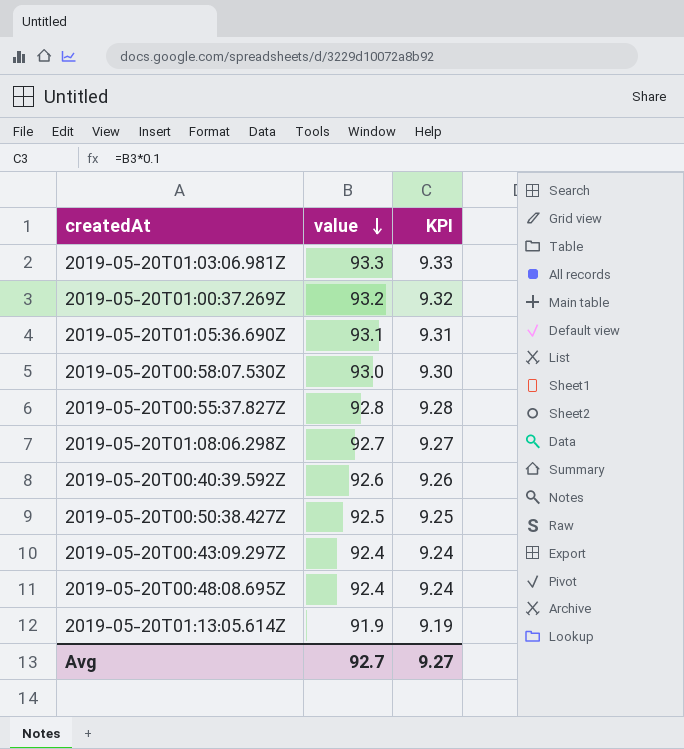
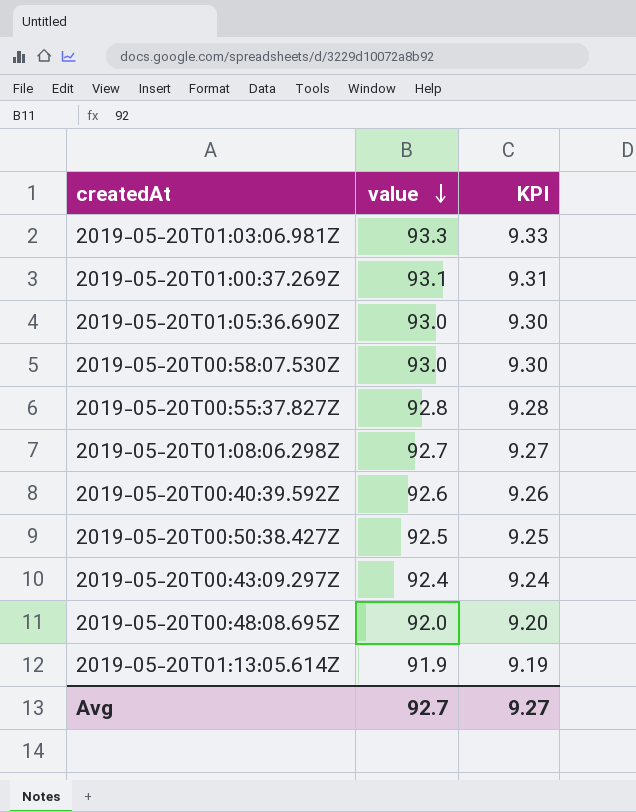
2019-05-20T01:00:37.269Z | value: 93.2 -> 93.1
2019-05-20T01:00:37.269Z | KPI: 9.32 -> 9.31
2019-05-20T01:05:36.690Z | value: 93.1 -> 93.0
2019-05-20T01:05:36.690Z | KPI: 9.31 -> 9.30
2019-05-20T00:48:08.695Z | value: 92.4 -> 92.0
2019-05-20T00:48:08.695Z | KPI: 9.24 -> 9.20

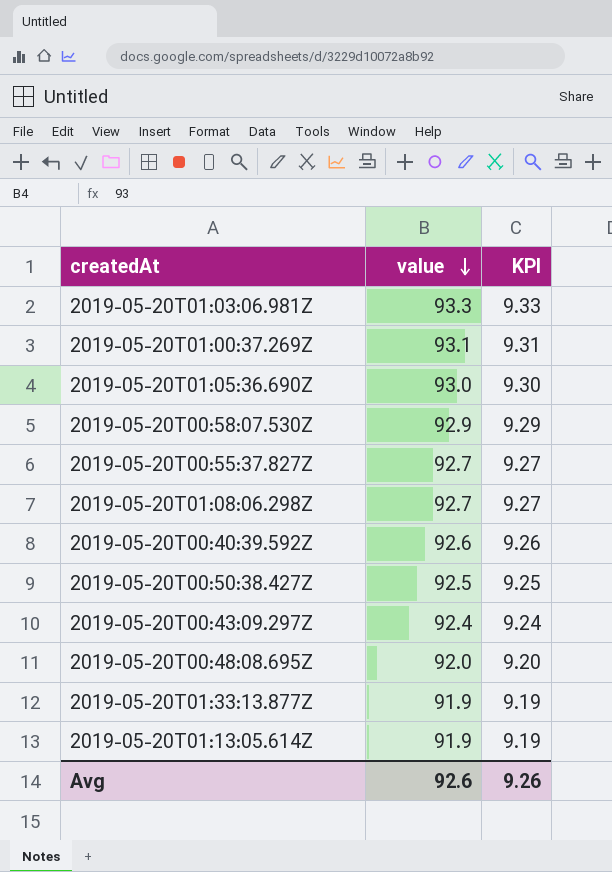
2019-05-20T00:58:07.530Z | value: 93.0 -> 92.9
2019-05-20T00:58:07.530Z | KPI: 9.30 -> 9.29
2019-05-20T00:55:37.827Z | value: 92.8 -> 92.7
2019-05-20T00:55:37.827Z | KPI: 9.28 -> 9.27
row 2019-05-20T01:33:13.877Z: none -> 91.9 | 9.19
Avg | value: 92.7 -> 92.6
Avg | KPI: 9.27 -> 9.26

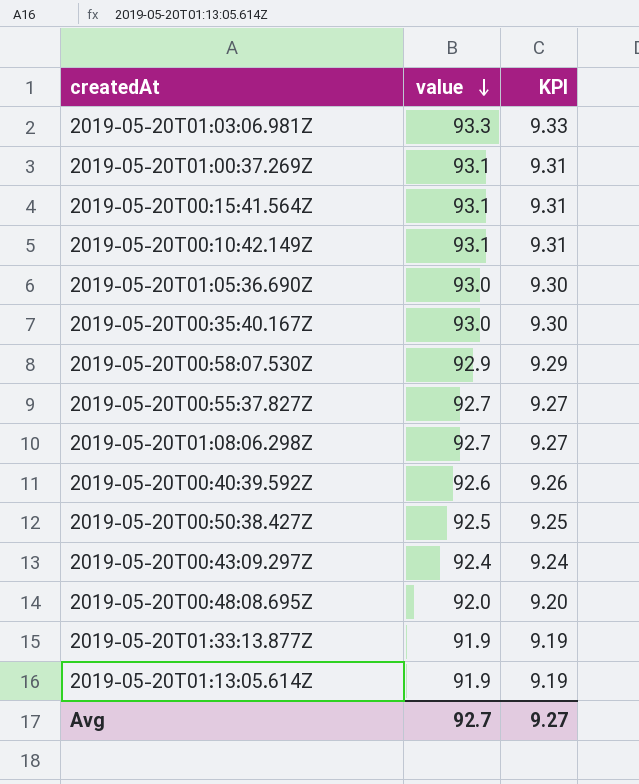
row 2019-05-20T00:15:41.564Z: none -> 93.1 | 9.31
row 2019-05-20T00:10:42.149Z: none -> 93.1 | 9.31
row 2019-05-20T00:35:40.167Z: none -> 93.0 | 9.30
Avg | value: 92.6 -> 92.7
Avg | KPI: 9.26 -> 9.27

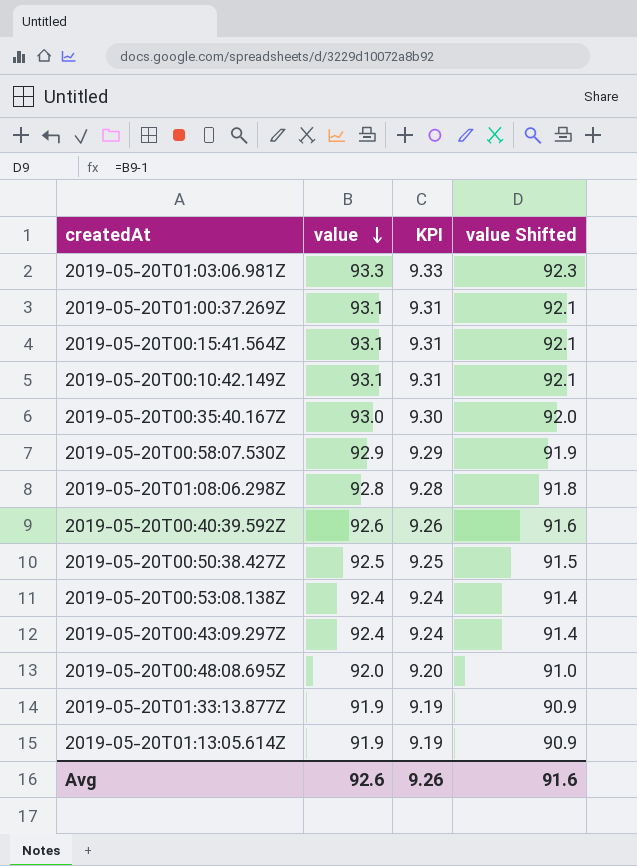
column value Shifted | formula: none -> [value] - 1
row 2019-05-20T01:05:36.690Z: 93.0 | 9.30 -> none
row 2019-05-20T00:55:37.827Z: 92.7 | 9.27 -> none
2019-05-20T01:08:06.298Z | value: 92.7 -> 92.8
2019-05-20T01:08:06.298Z | KPI: 9.27 -> 9.28
row 2019-05-20T00:53:08.138Z: none -> 92.4 | 9.24 | 91.4
Avg | value: 92.7 -> 92.6
Avg | KPI: 9.27 -> 9.26

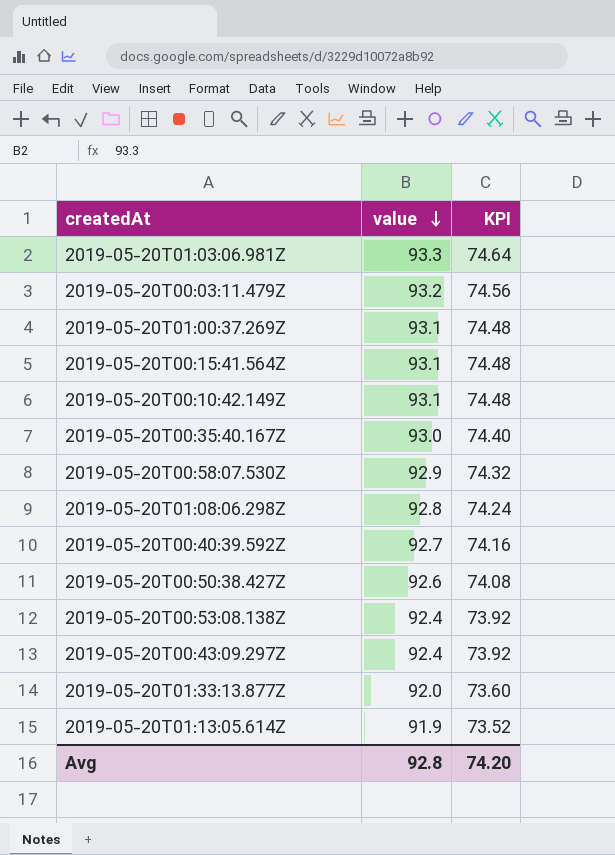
column value Shifted | formula: [value] - 1 -> none
column KPI | formula: [value] * 0.1 -> [value] * 0.8
row 2019-05-20T00:48:08.695Z: 92.0 | 9.20 | 91.0 -> none
row 2019-05-20T00:03:11.479Z: none -> 93.2 | 74.56
2019-05-20T00:40:39.592Z | value: 92.6 -> 92.7
2019-05-20T00:50:38.427Z | value: 92.5 -> 92.6
2019-05-20T01:33:13.877Z | value: 91.9 -> 92.0
Avg | value: 92.6 -> 92.8
Avg | KPI: 9.26 -> 74.20

